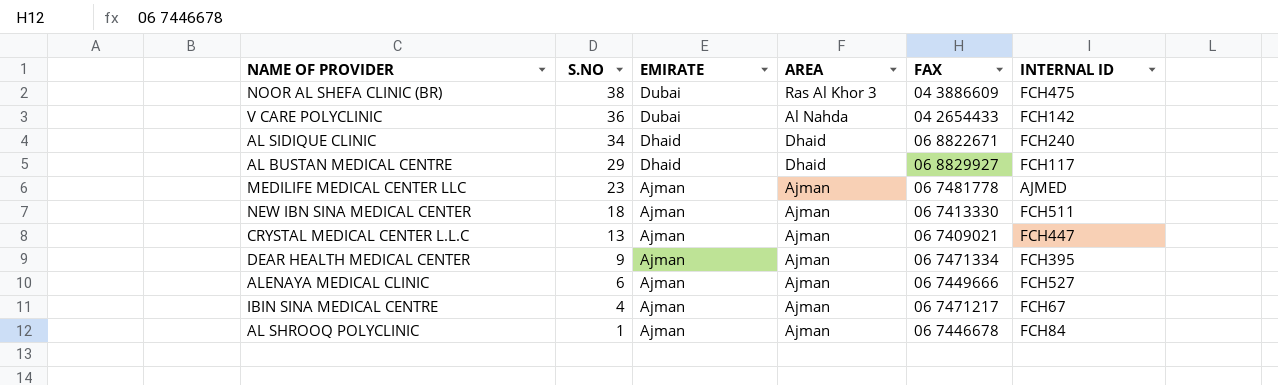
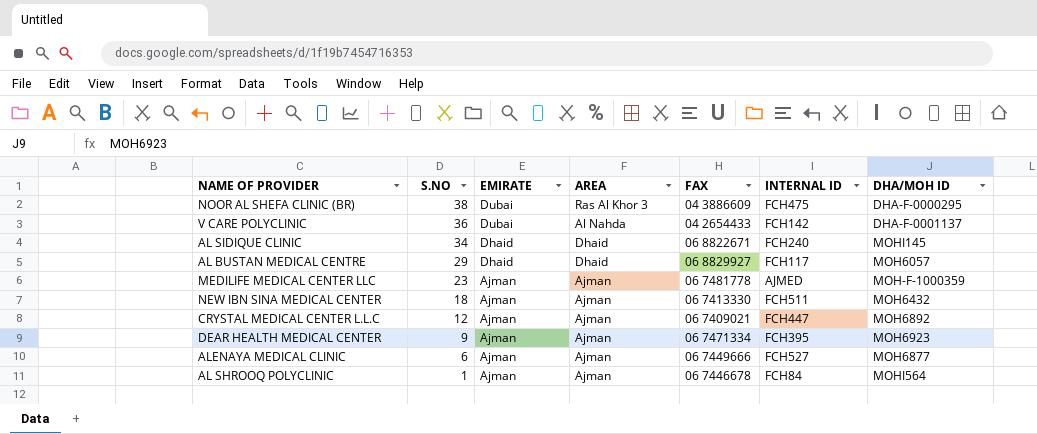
column DHA/MOH ID | position: none -> 7
row IBIN SINA MEDICAL CENTRE: 4 | Ajman | Ajman | 06 7471217 | FCH67 -> none
CRYSTAL MEDICAL CENTER L.L.C | S.NO: 13 -> 12

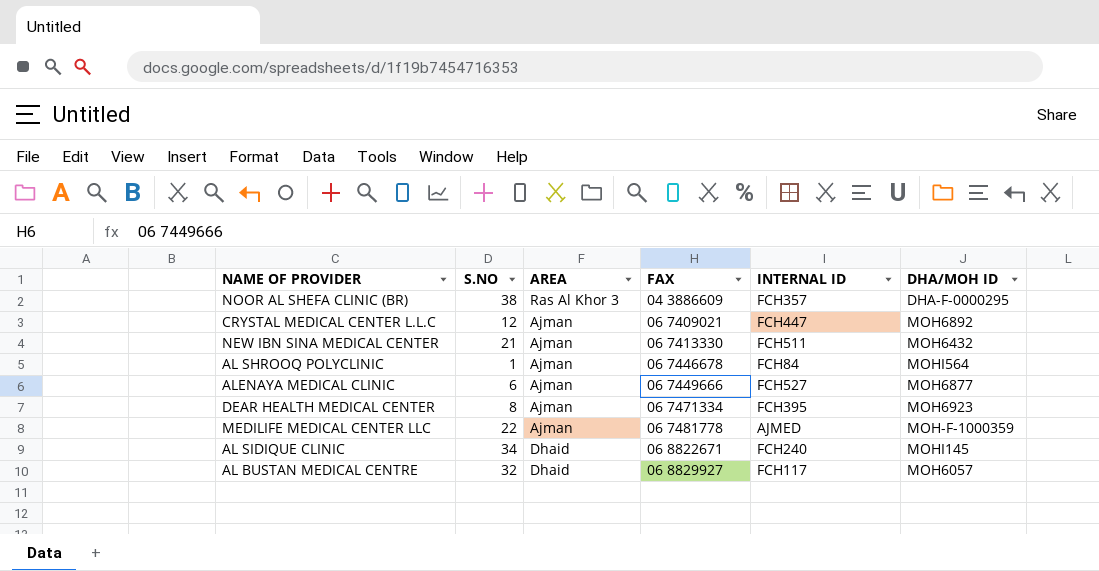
row order: S.NO descending -> FAX ascending
column EMIRATE | position: 3 -> none
row V CARE POLYCLINIC: 36 | Dubai | Al Nahda | 04 2654433 | FCH142 | DHA-F-0001137 -> none
NOOR AL SHEFA CLINIC (BR) | INTERNAL ID: FCH475 -> FCH357
NEW IBN SINA MEDICAL CENTER | S.NO: 18 -> 21
DEAR HEALTH MEDICAL CENTER | S.NO: 9 -> 8
MEDILIFE MEDICAL CENTER LLC | S.NO: 23 -> 22
AL BUSTAN MEDICAL CENTRE | S.NO: 29 -> 32

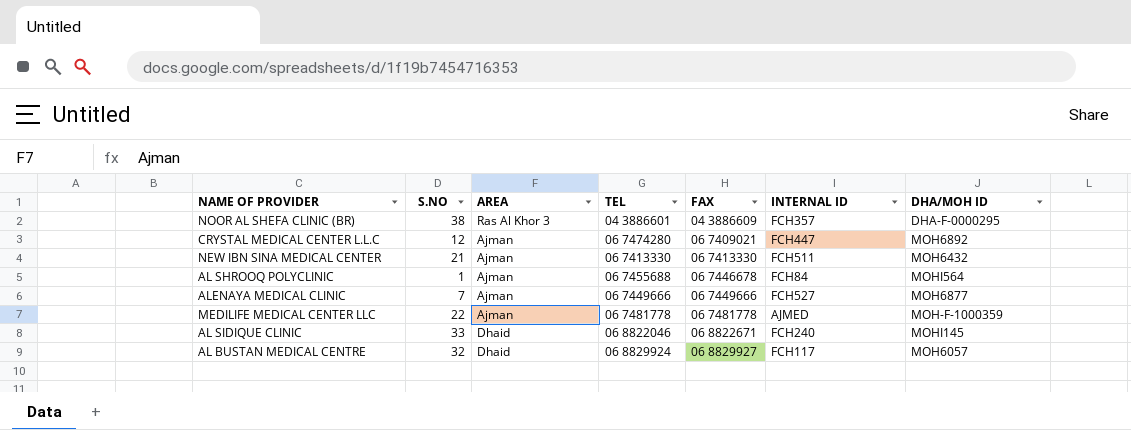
column TEL | position: none -> 4
row DEAR HEALTH MEDICAL CENTER: 8 | Ajman | 06 7471334 | FCH395 | MOH6923 -> none
ALENAYA MEDICAL CLINIC | S.NO: 6 -> 7
AL SIDIQUE CLINIC | S.NO: 34 -> 33

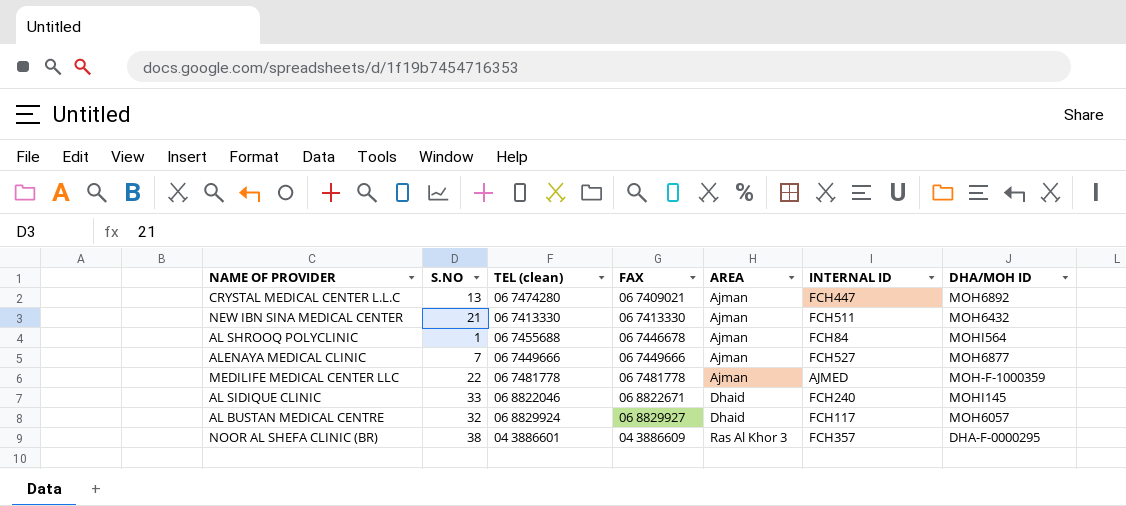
row order: FAX ascending -> AREA ascending
column name: TEL -> TEL (clean)
column AREA | position: 3 -> 5
CRYSTAL MEDICAL CENTER L.L.C | S.NO: 12 -> 13

